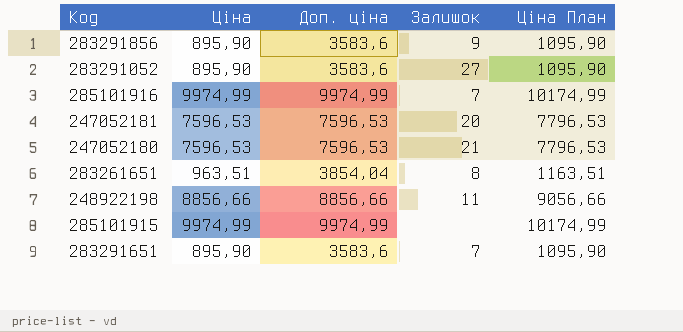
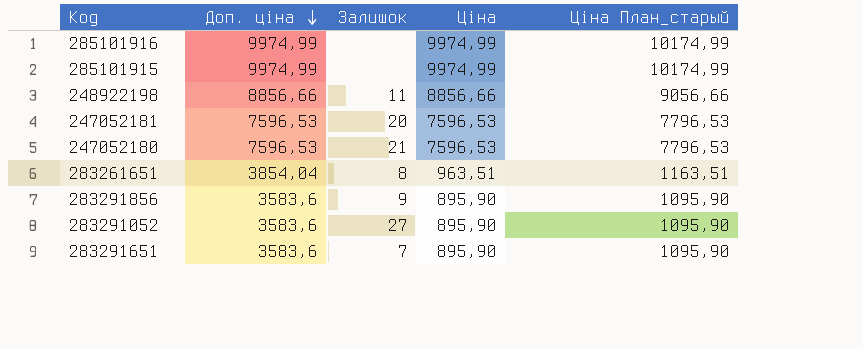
row order: none -> Доп. ціна descending
column Ціна | position: 2 -> 4
column name: Ціна План -> Ціна План_старый
285101916 | Залишок: 7 -> none

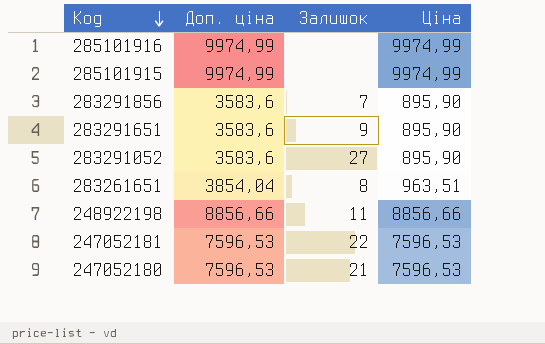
row order: Доп. ціна descending -> Код descending
column Ціна План_старый | formula: [Ціна] + 200 -> none
283291856 | Залишок: 9 -> 7
283291651 | Залишок: 7 -> 9
247052181 | Залишок: 20 -> 22

